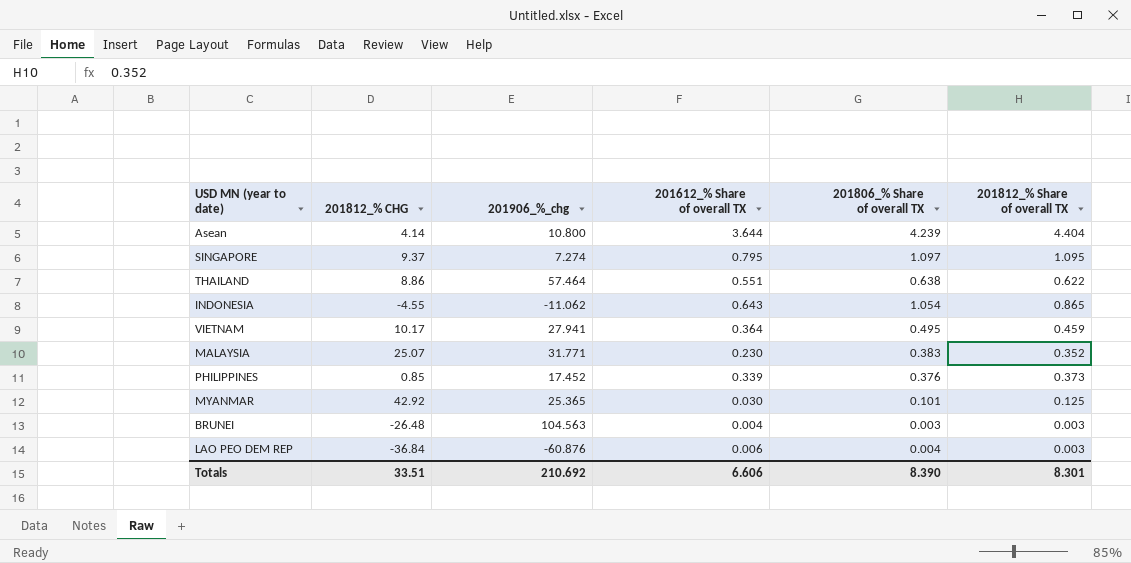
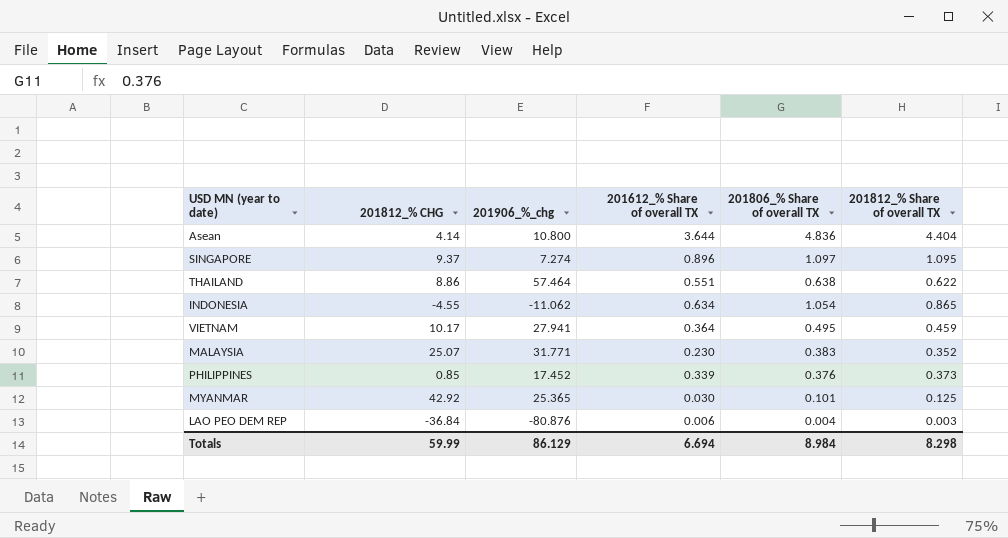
row BRUNEI: -26.48 | 104.563 | 0.004 | 0.003 | 0.003 -> none
Asean | 201806_% Share of overall TX: 4.239 -> 4.836
SINGAPORE | 201612_% Share of overall TX: 0.795 -> 0.896
INDONESIA | 201612_% Share of overall TX: 0.643 -> 0.634
LAO PEO DEM REP | 201906_%_chg: -60.876 -> -80.876
Totals | 201812_% CHG: 33.51 -> 59.99
Totals | 201906_%_chg: 210.692 -> 86.129
Totals | 201612_% Share of overall TX: 6.606 -> 6.694
Totals | 201806_% Share of overall TX: 8.390 -> 8.984
Totals | 201812_% Share of overall TX: 8.301 -> 8.298

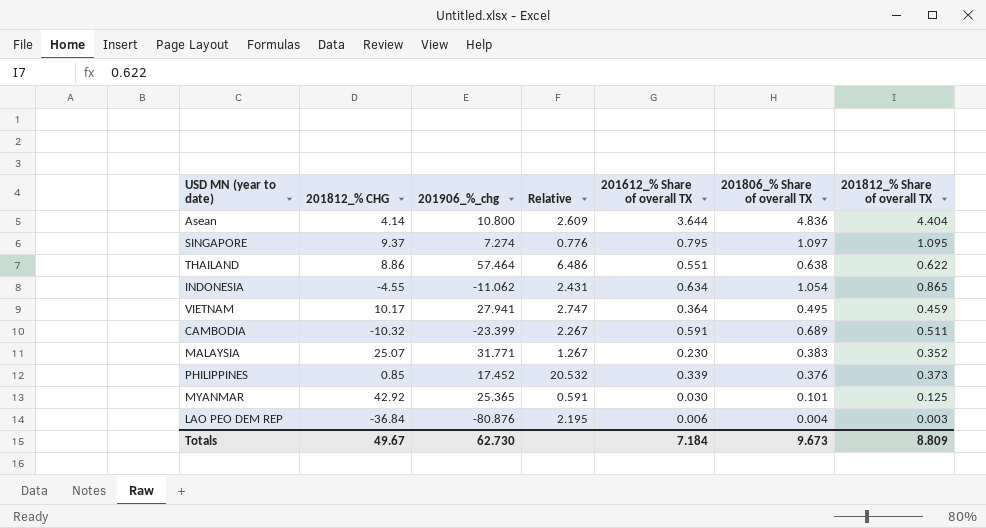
column Relative | formula: none -> [201906_%_chg] / [201812_% CHG]
SINGAPORE | 201612_% Share of overall TX: 0.896 -> 0.795
row CAMBODIA: none -> -10.32 | -23.399 | 2.267 | 0.591 | 0.689 | 0.511
Totals | 201812_% CHG: 59.99 -> 49.67
Totals | 201906_%_chg: 86.129 -> 62.730
Totals | 201612_% Share of overall TX: 6.694 -> 7.184
Totals | 201806_% Share of overall TX: 8.984 -> 9.673
Totals | 201812_% Share of overall TX: 8.298 -> 8.809

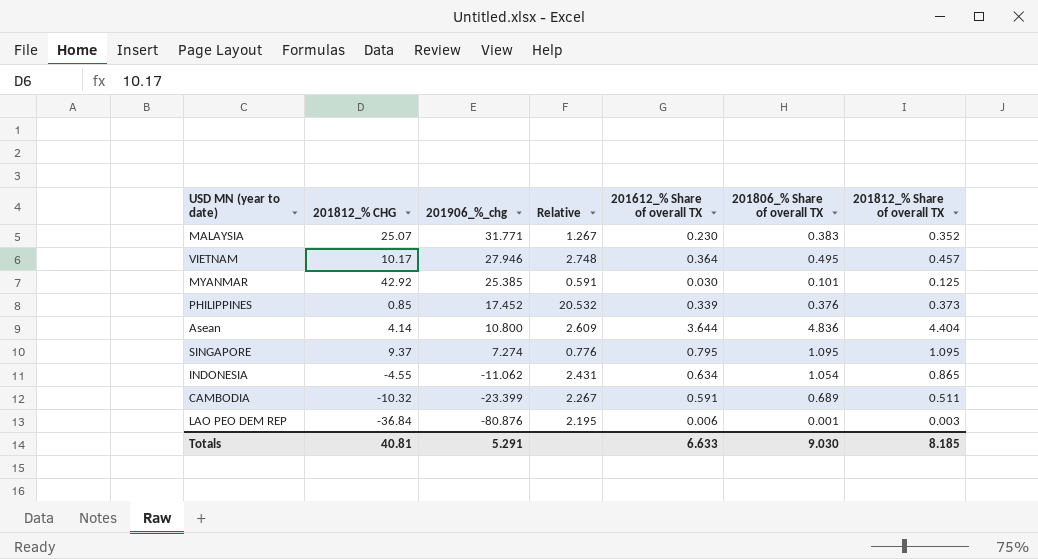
row order: none -> 201906_%_chg descending
row THAILAND: 8.86 | 57.464 | 6.486 | 0.551 | 0.638 | 0.622 -> none
VIETNAM | 201906_%_chg: 27.941 -> 27.946
VIETNAM | Relative: 2.747 -> 2.748
VIETNAM | 201812_% Share of overall TX: 0.459 -> 0.457
MYANMAR | 201906_%_chg: 25.365 -> 25.385
SINGAPORE | 201806_% Share of overall TX: 1.097 -> 1.095
LAO PEO DEM REP | 201806_% Share of overall TX: 0.004 -> 0.001
Totals | 201812_% CHG: 49.67 -> 40.81
Totals | 201906_%_chg: 62.730 -> 5.291
Totals | 201612_% Share of overall TX: 7.184 -> 6.633
Totals | 201806_% Share of overall TX: 9.673 -> 9.030
Totals | 201812_% Share of overall TX: 8.809 -> 8.185

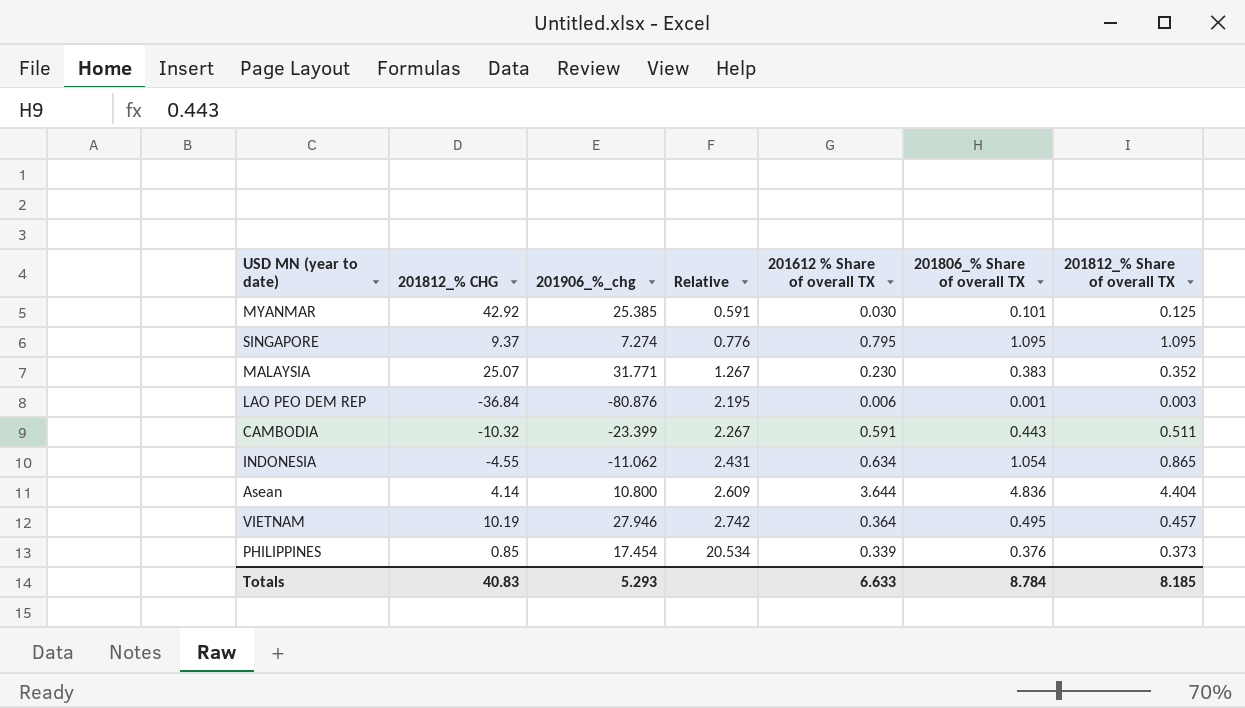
row order: 201906_%_chg descending -> Relative ascending
column name: 201612_% Share of overall TX -> 201612 % Share of overall TX
CAMBODIA | 201806_% Share of overall TX: 0.689 -> 0.443
VIETNAM | 201812_% CHG: 10.17 -> 10.19
VIETNAM | Relative: 2.748 -> 2.742
PHILIPPINES | 201906_%_chg: 17.452 -> 17.454
PHILIPPINES | Relative: 20.532 -> 20.534
Totals | 201812_% CHG: 40.81 -> 40.83
Totals | 201906_%_chg: 5.291 -> 5.293
Totals | 201806_% Share of overall TX: 9.030 -> 8.784

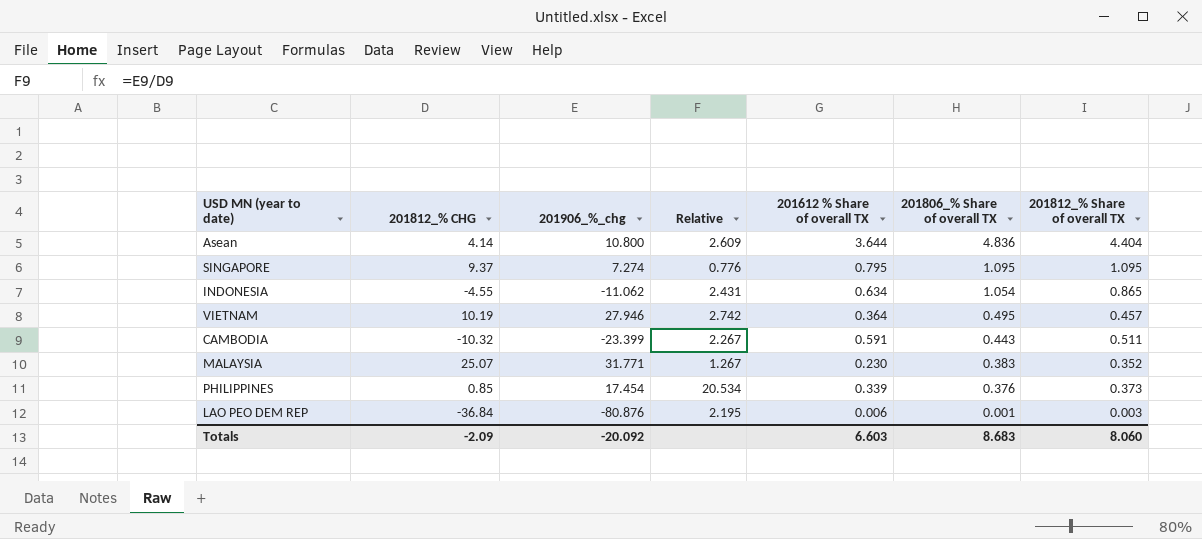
row order: Relative ascending -> 201806_% Share of overall TX descending
row MYANMAR: 42.92 | 25.385 | 0.591 | 0.030 | 0.101 | 0.125 -> none
Totals | 201812_% CHG: 40.83 -> -2.09
Totals | 201906_%_chg: 5.293 -> -20.092
Totals | 201612 % Share of overall TX: 6.633 -> 6.603
Totals | 201806_% Share of overall TX: 8.784 -> 8.683
Totals | 201812_% Share of overall TX: 8.185 -> 8.060

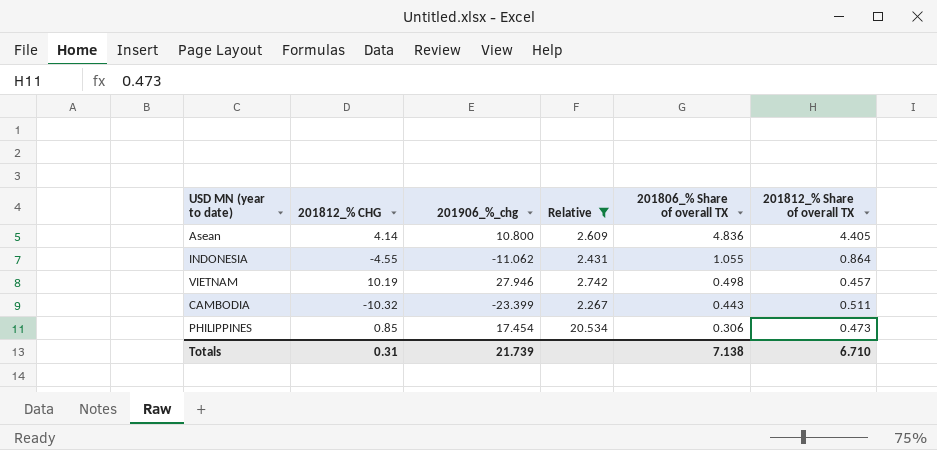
filter: none -> Relative >= 2.267
column 201612 % Share of overall TX | position: 5 -> none
Asean | 201812_% Share of overall TX: 4.404 -> 4.405
INDONESIA | 201806_% Share of overall TX: 1.054 -> 1.055
INDONESIA | 201812_% Share of overall TX: 0.865 -> 0.864
VIETNAM | 201806_% Share of overall TX: 0.495 -> 0.498
PHILIPPINES | 201806_% Share of overall TX: 0.376 -> 0.306
PHILIPPINES | 201812_% Share of overall TX: 0.373 -> 0.473
Totals | 201812_% CHG: -2.09 -> 0.31
Totals | 201906_%_chg: -20.092 -> 21.739
Totals | 201806_% Share of overall TX: 8.683 -> 7.138
Totals | 201812_% Share of overall TX: 8.060 -> 6.710

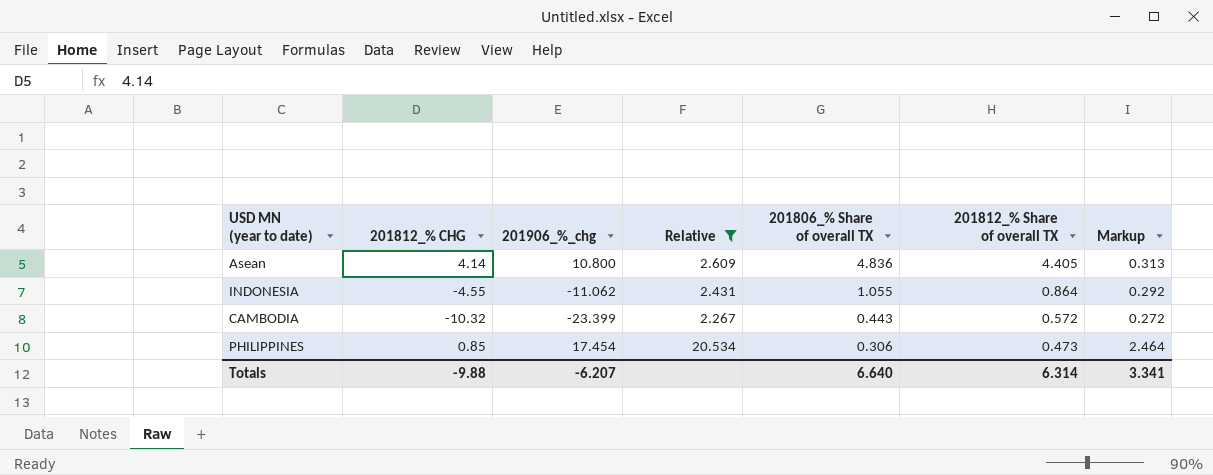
column Markup | formula: none -> [Relative] * 0.12
row VIETNAM: 10.19 | 27.946 | 2.742 | 0.498 | 0.457 -> none
CAMBODIA | 201812_% Share of overall TX: 0.511 -> 0.572
Totals | 201812_% CHG: 0.31 -> -9.88
Totals | 201906_%_chg: 21.739 -> -6.207
Totals | 201806_% Share of overall TX: 7.138 -> 6.640
Totals | 201812_% Share of overall TX: 6.710 -> 6.314

